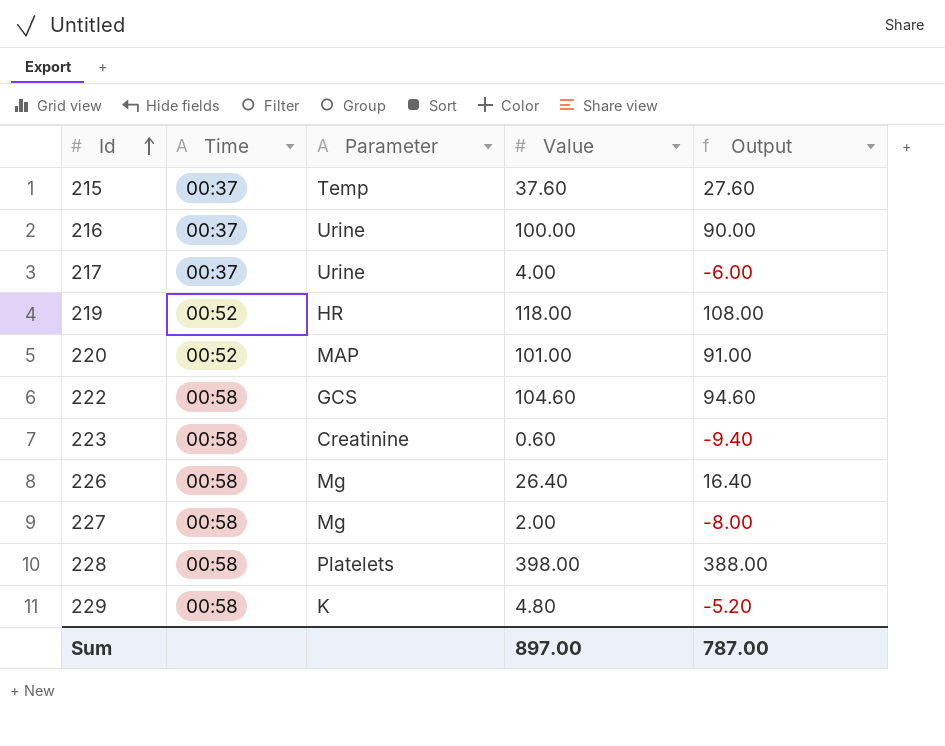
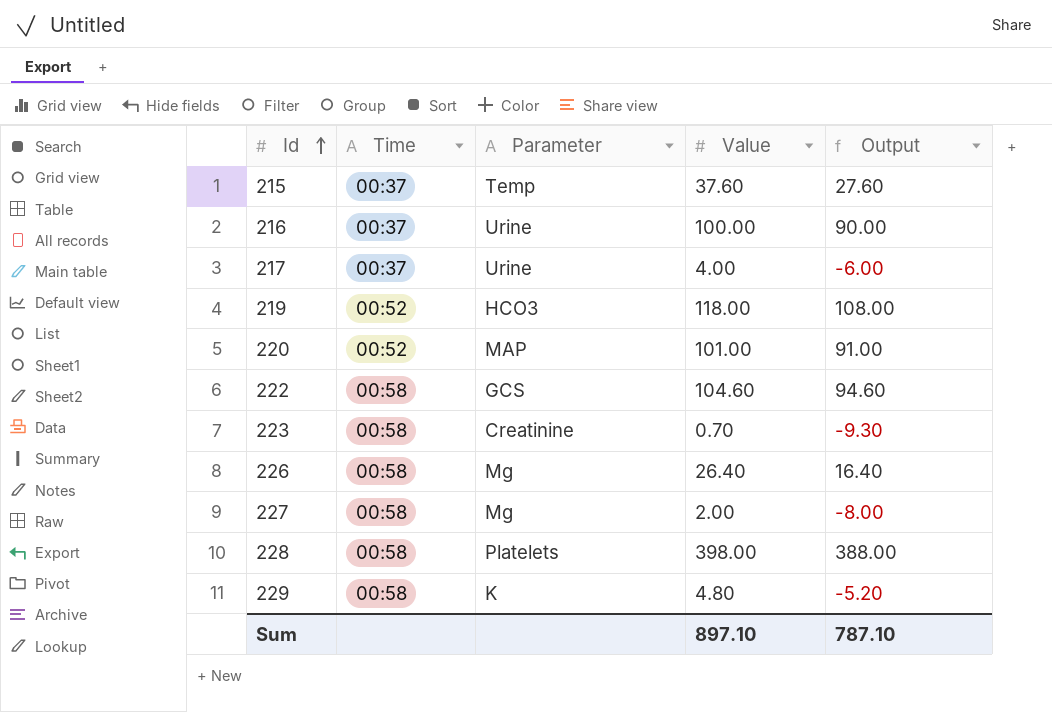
219 | Parameter: HR -> HCO3
223 | Value: 0.60 -> 0.70
223 | Output: -9.40 -> -9.30
Sum | Value: 897.00 -> 897.10
Sum | Output: 787.00 -> 787.10

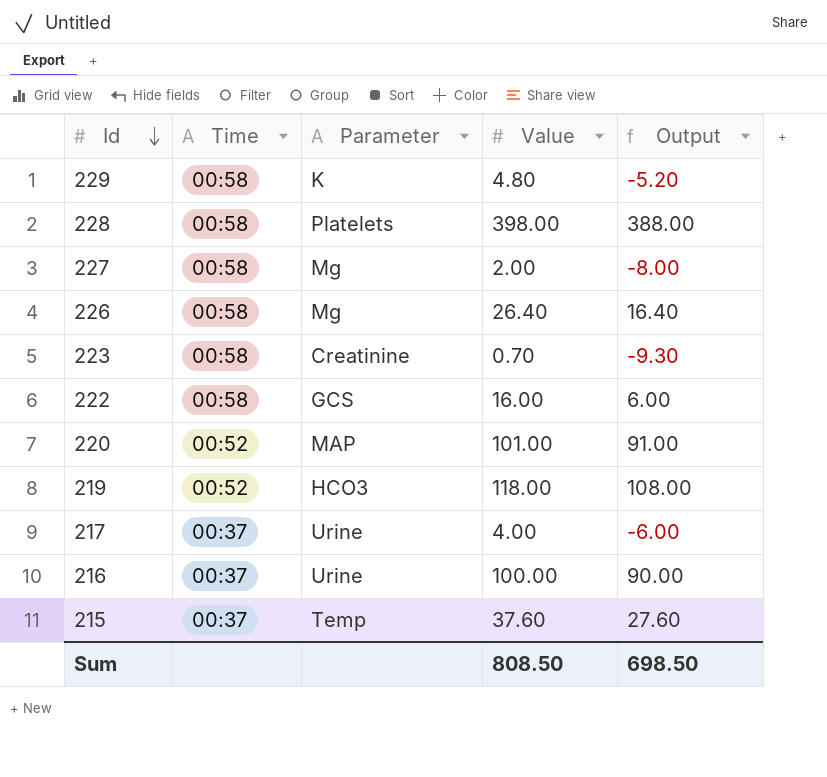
row order: Id ascending -> Id descending
222 | Value: 104.60 -> 16.00
222 | Output: 94.60 -> 6.00
Sum | Value: 897.10 -> 808.50
Sum | Output: 787.10 -> 698.50

